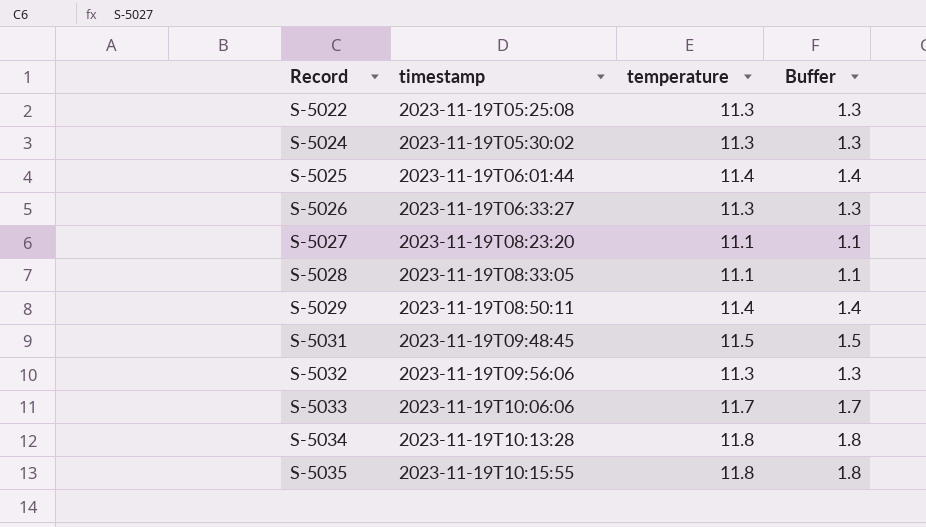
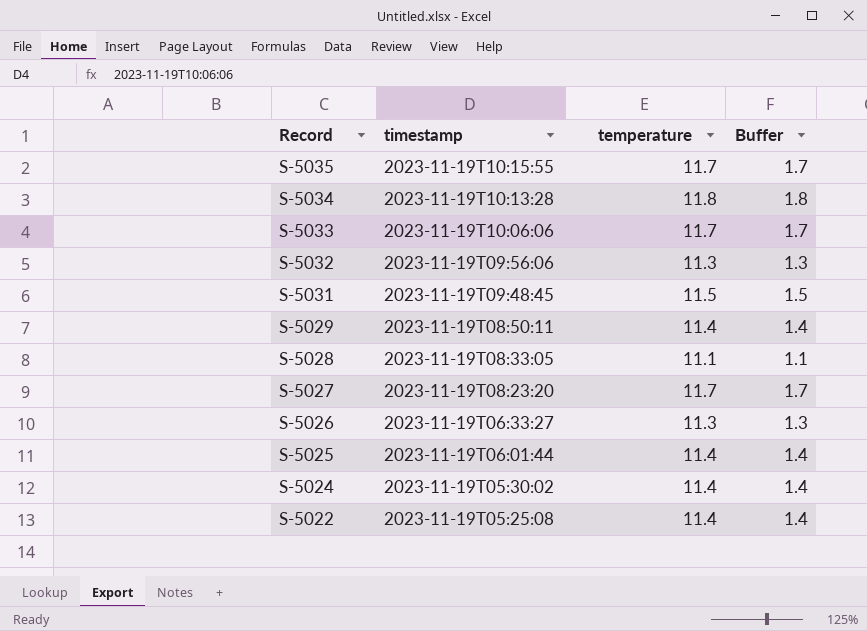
row order: Record ascending -> Record descending
S-5035 | temperature: 11.8 -> 11.7
S-5035 | Buffer: 1.8 -> 1.7
S-5027 | temperature: 11.1 -> 11.7
S-5027 | Buffer: 1.1 -> 1.7
S-5024 | temperature: 11.3 -> 11.4
S-5024 | Buffer: 1.3 -> 1.4
S-5022 | temperature: 11.3 -> 11.4
S-5022 | Buffer: 1.3 -> 1.4

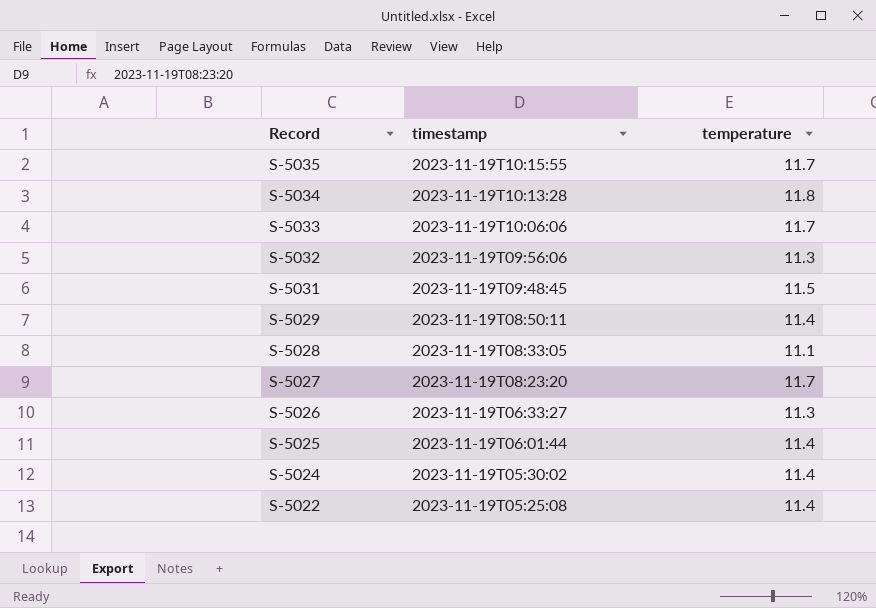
column Buffer | formula: [temperature] - 10 -> none

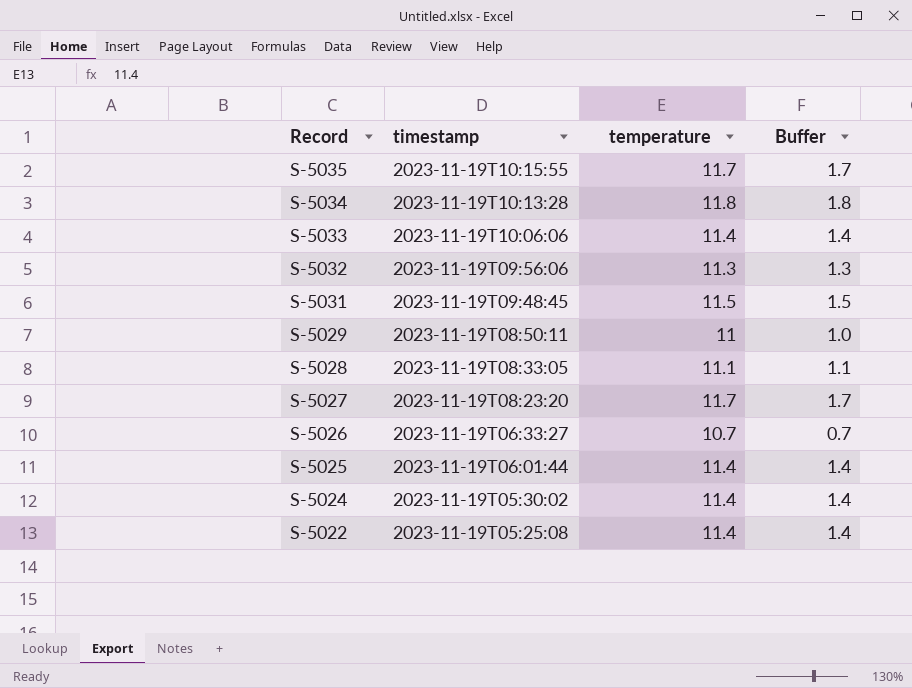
column Buffer | formula: none -> [temperature] - 10
S-5033 | temperature: 11.7 -> 11.4
S-5029 | temperature: 11.4 -> 11
S-5026 | temperature: 11.3 -> 10.7

